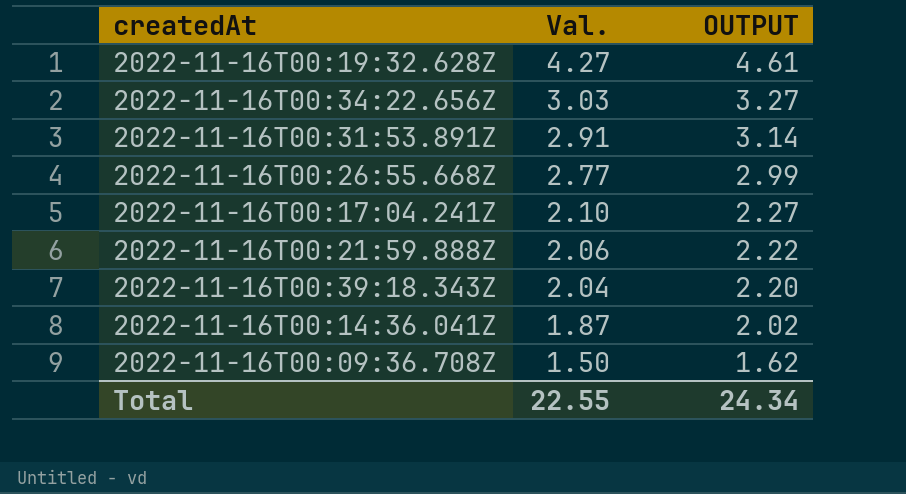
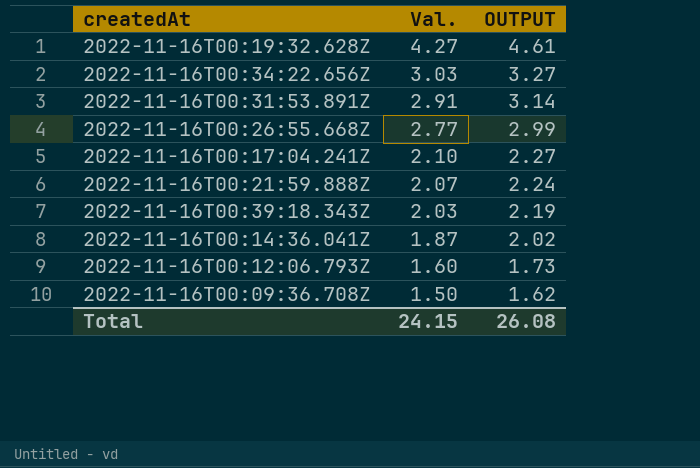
2022-11-16T00:21:59.888Z | Val.: 2.06 -> 2.07
2022-11-16T00:21:59.888Z | OUTPUT: 2.22 -> 2.24
2022-11-16T00:39:18.343Z | Val.: 2.04 -> 2.03
2022-11-16T00:39:18.343Z | OUTPUT: 2.20 -> 2.19
row 2022-11-16T00:12:06.793Z: none -> 1.60 | 1.73
Total | Val.: 22.55 -> 24.15
Total | OUTPUT: 24.34 -> 26.08

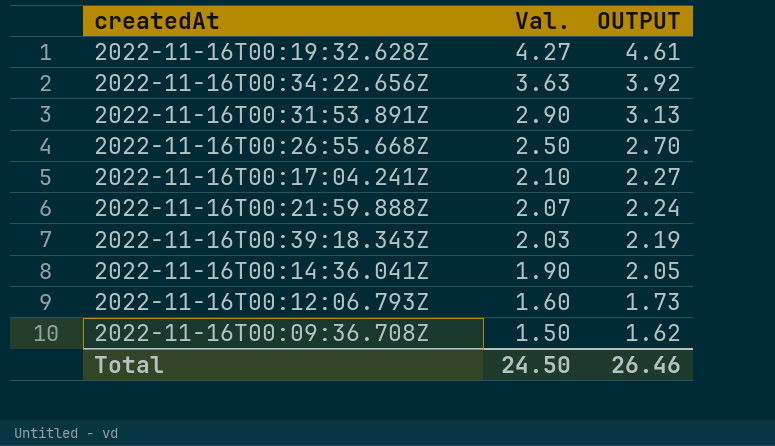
2022-11-16T00:34:22.656Z | Val.: 3.03 -> 3.63
2022-11-16T00:34:22.656Z | OUTPUT: 3.27 -> 3.92
2022-11-16T00:31:53.891Z | Val.: 2.91 -> 2.90
2022-11-16T00:31:53.891Z | OUTPUT: 3.14 -> 3.13
2022-11-16T00:26:55.668Z | Val.: 2.77 -> 2.50
2022-11-16T00:26:55.668Z | OUTPUT: 2.99 -> 2.70
2022-11-16T00:14:36.041Z | Val.: 1.87 -> 1.90
2022-11-16T00:14:36.041Z | OUTPUT: 2.02 -> 2.05
Total | Val.: 24.15 -> 24.50
Total | OUTPUT: 26.08 -> 26.46

